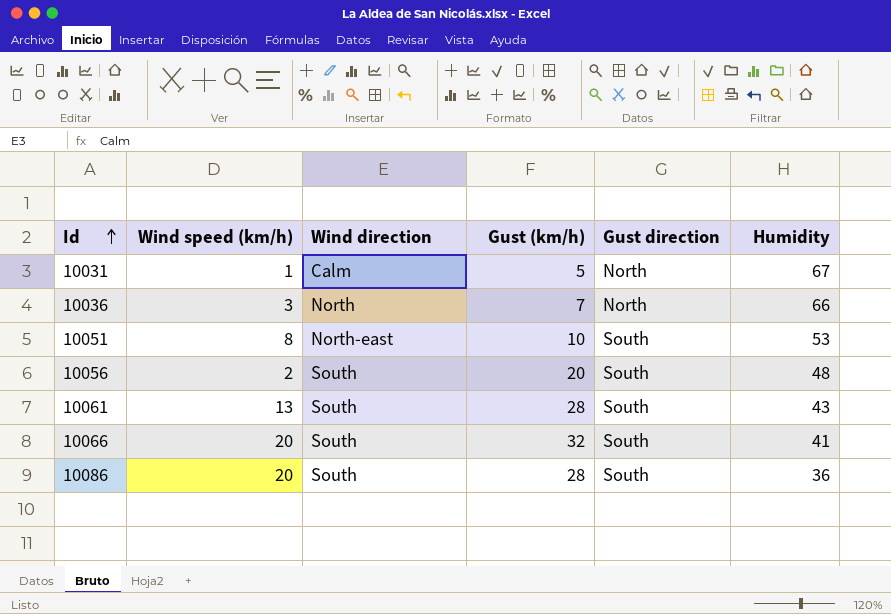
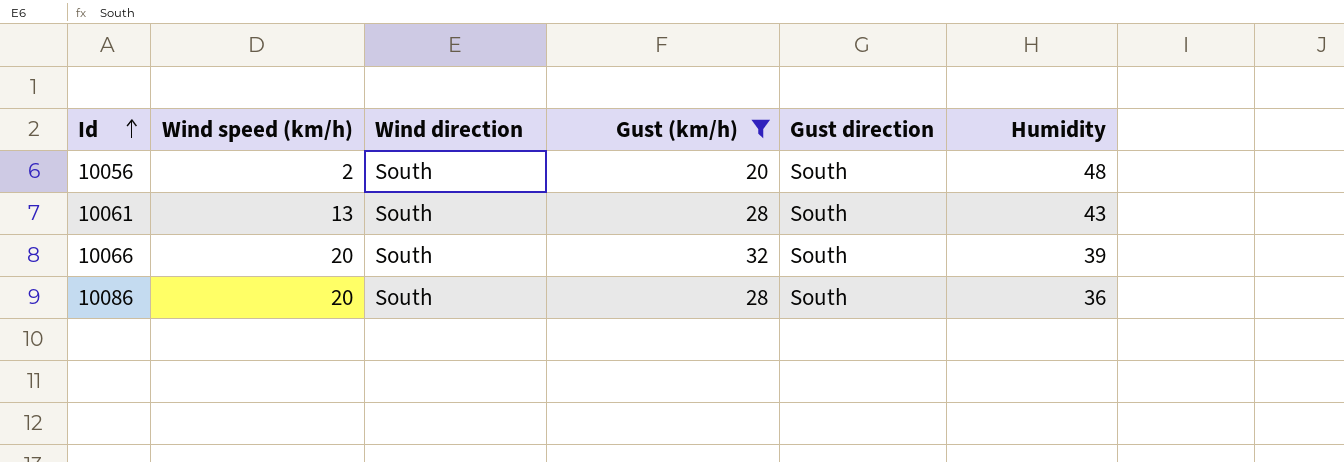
filter: none -> Gust (km/h) >= 20
10066 | Humidity: 41 -> 39

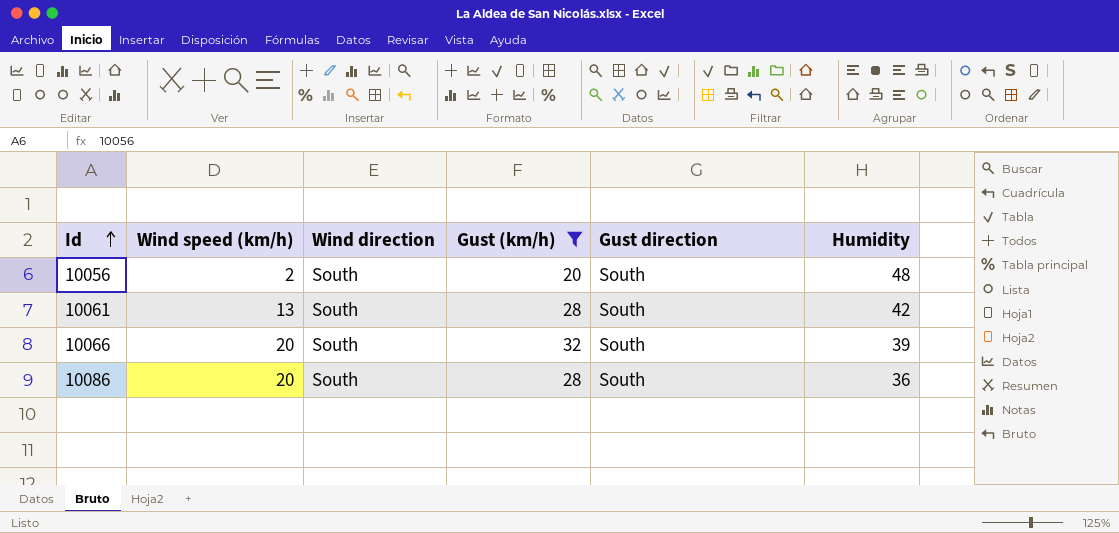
10061 | Humidity: 43 -> 42

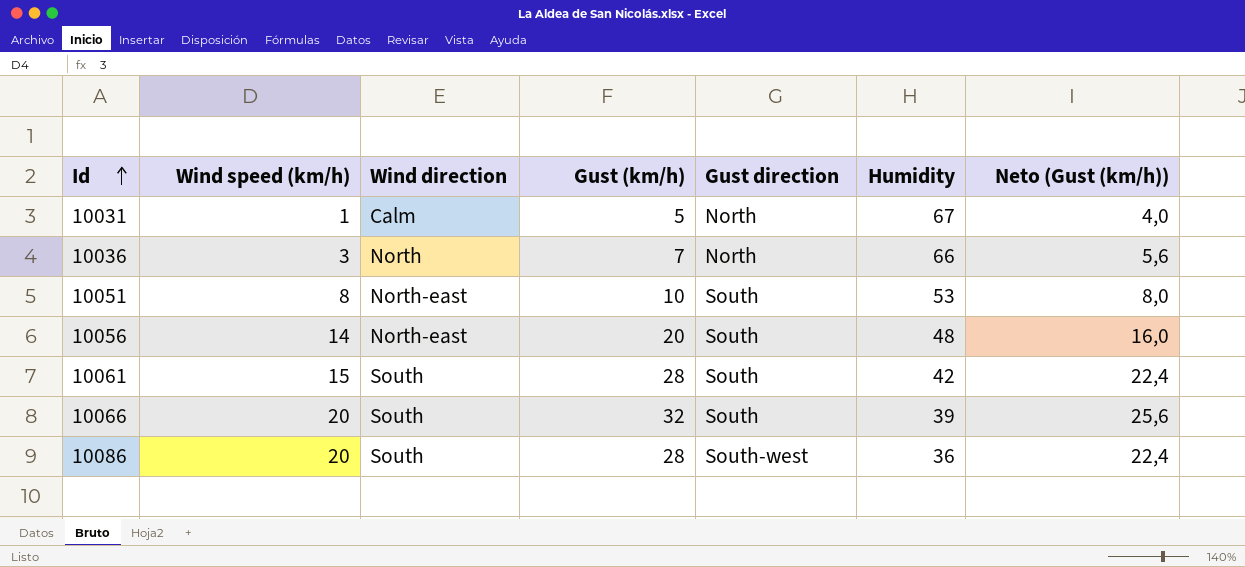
filter: Gust (km/h) >= 20 -> none
column Neto (Gust (km/h)) | formula: none -> [Gust (km/h)] * 0,8
10056 | Wind speed (km/h): 2 -> 14
10056 | Wind direction: South -> North-east
10061 | Wind speed (km/h): 13 -> 15
10086 | Gust direction: South -> South-west

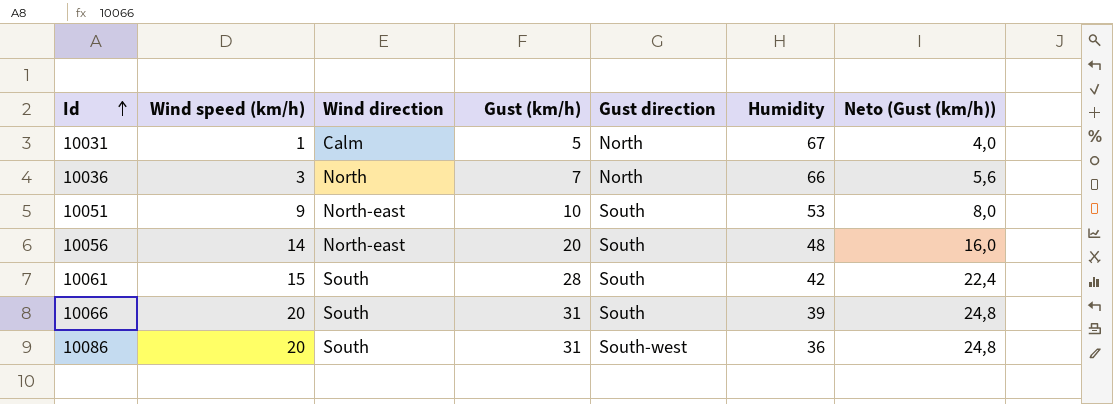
10051 | Wind speed (km/h): 8 -> 9
10066 | Gust (km/h): 32 -> 31
10066 | Neto (Gust (km/h)): 25,6 -> 24,8
10086 | Gust (km/h): 28 -> 31
10086 | Neto (Gust (km/h)): 22,4 -> 24,8

